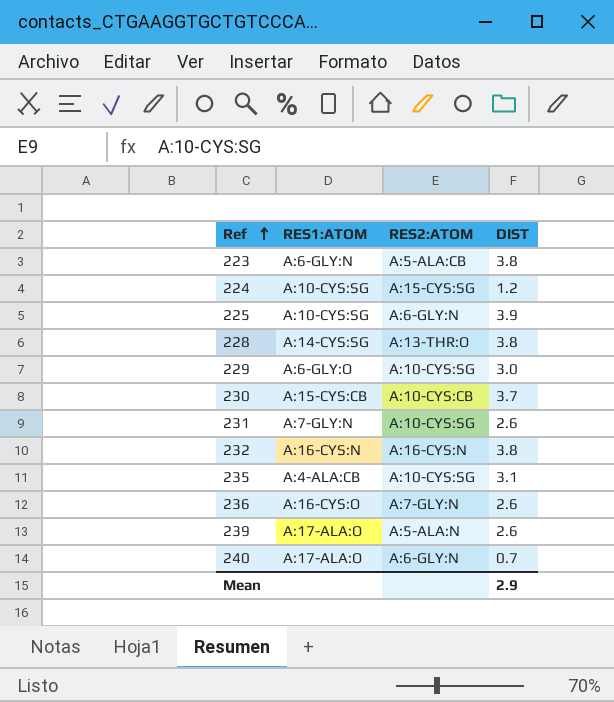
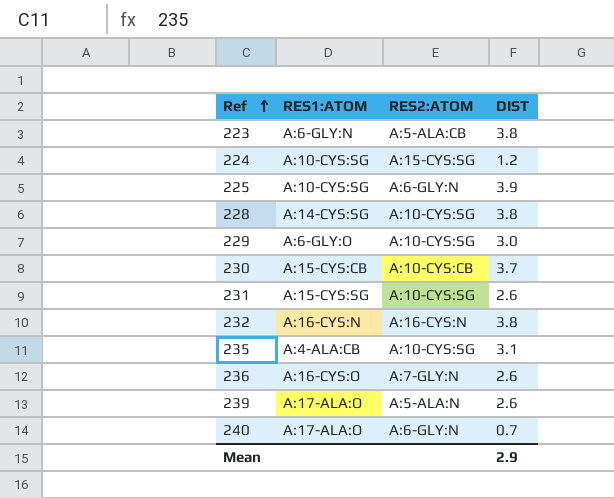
228 | RES2:ATOM: A:13-THR:O -> A:10-CYS:SG
231 | RES1:ATOM: A:7-GLY:N -> A:15-CYS:SG

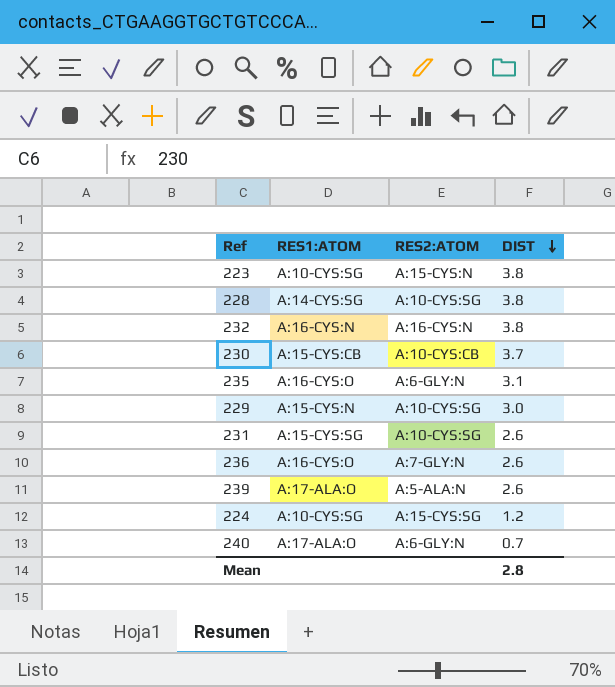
row order: Ref ascending -> DIST descending
row 225: A:10-CYS:SG | A:6-GLY:N | 3.9 -> none
223 | RES1:ATOM: A:6-GLY:N -> A:10-CYS:SG
223 | RES2:ATOM: A:5-ALA:CB -> A:15-CYS:N
235 | RES1:ATOM: A:4-ALA:CB -> A:16-CYS:O
235 | RES2:ATOM: A:10-CYS:SG -> A:6-GLY:N
229 | RES1:ATOM: A:6-GLY:O -> A:15-CYS:N
Mean | DIST: 2.9 -> 2.8

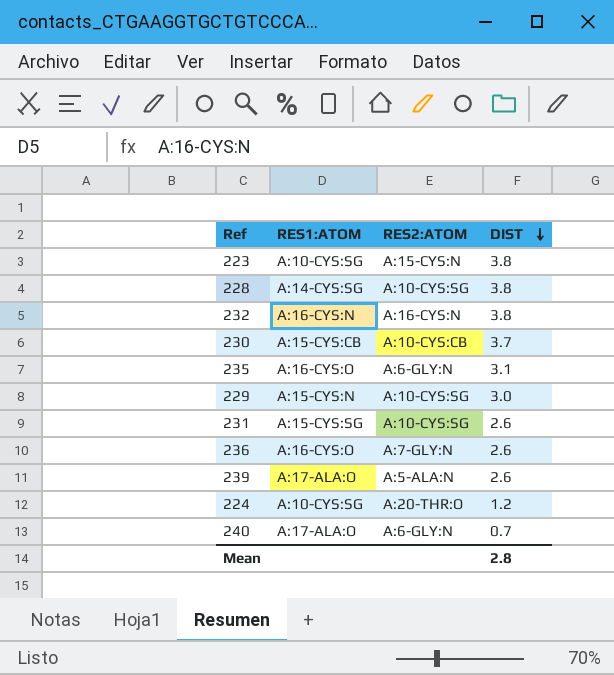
224 | RES2:ATOM: A:15-CYS:SG -> A:20-THR:O

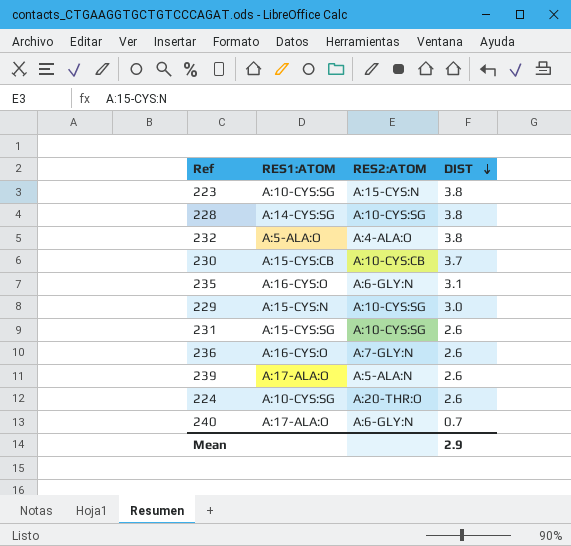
232 | RES1:ATOM: A:16-CYS:N -> A:5-ALA:O
232 | RES2:ATOM: A:16-CYS:N -> A:4-ALA:O
224 | DIST: 1.2 -> 2.6
Mean | DIST: 2.8 -> 2.9

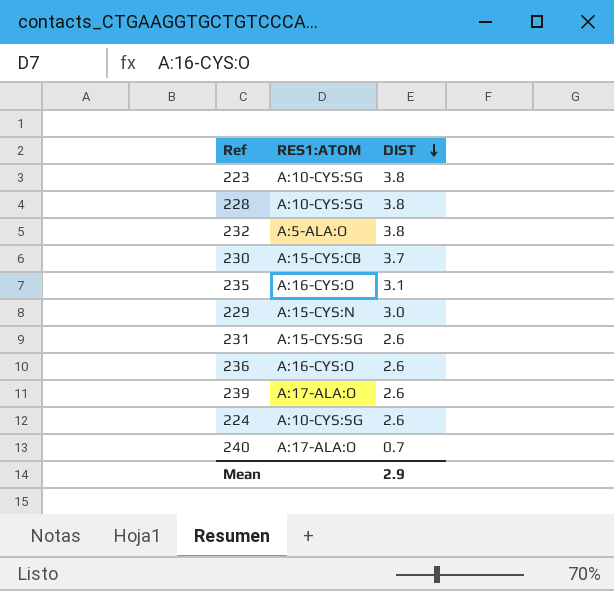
column RES2:ATOM | position: 3 -> none
228 | RES1:ATOM: A:14-CYS:SG -> A:10-CYS:SG

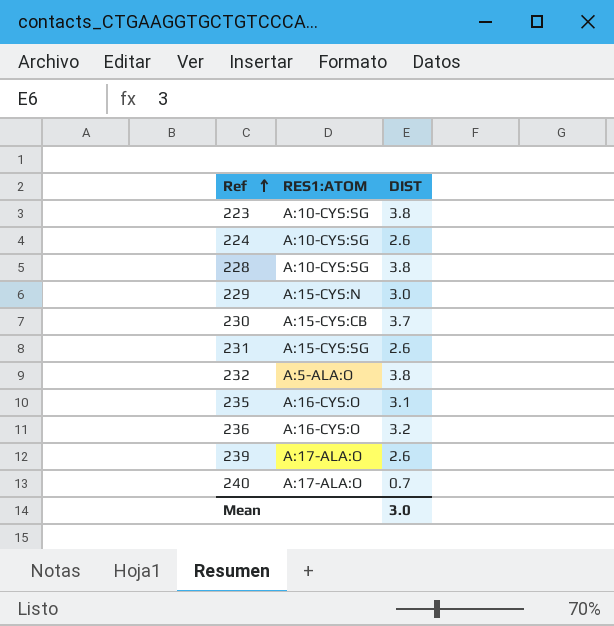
row order: DIST descending -> Ref ascending
236 | DIST: 2.6 -> 3.2
Mean | DIST: 2.9 -> 3.0

